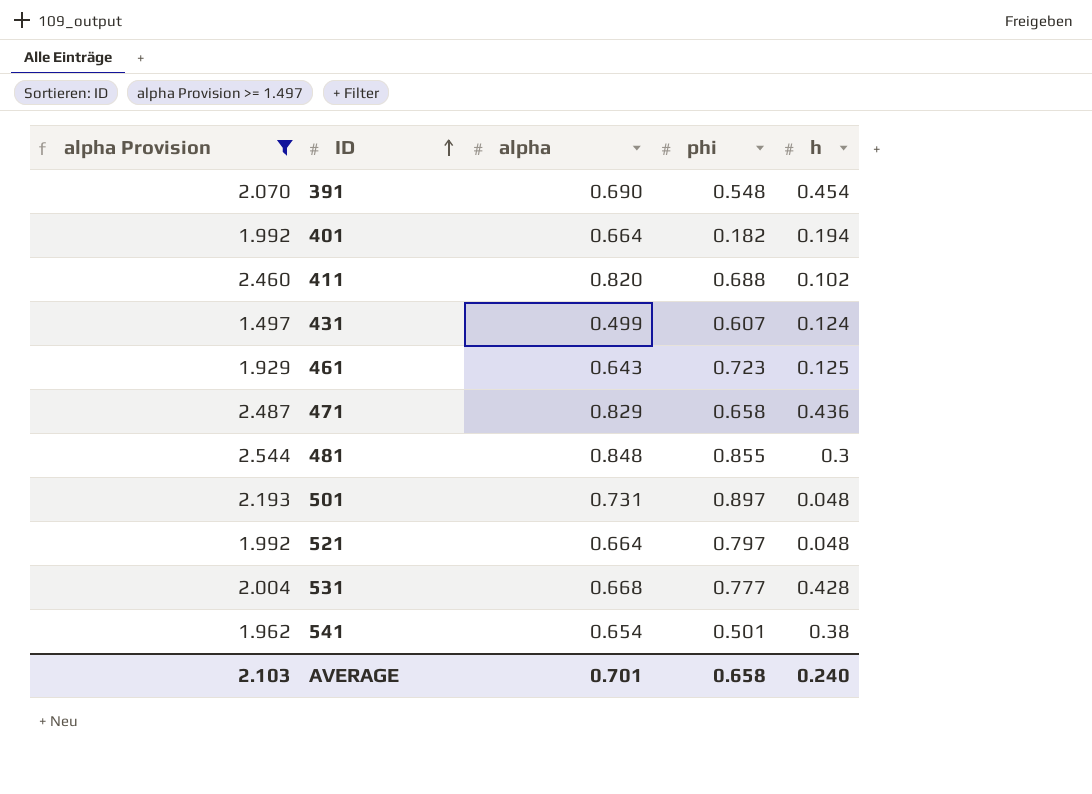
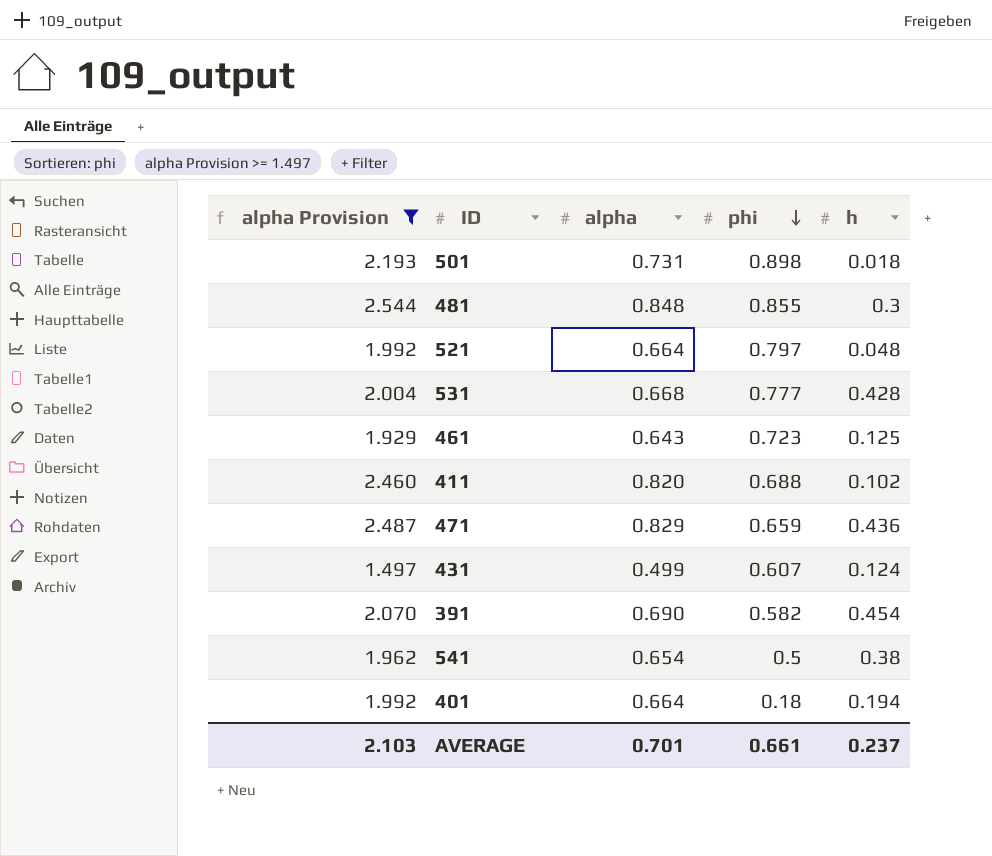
row order: ID ascending -> phi descending
501 | phi: 0.897 -> 0.898
501 | h: 0.048 -> 0.018
471 | phi: 0.658 -> 0.659
391 | phi: 0.548 -> 0.582
541 | phi: 0.501 -> 0.5
401 | phi: 0.182 -> 0.18
AVERAGE | phi: 0.658 -> 0.661
AVERAGE | h: 0.240 -> 0.237

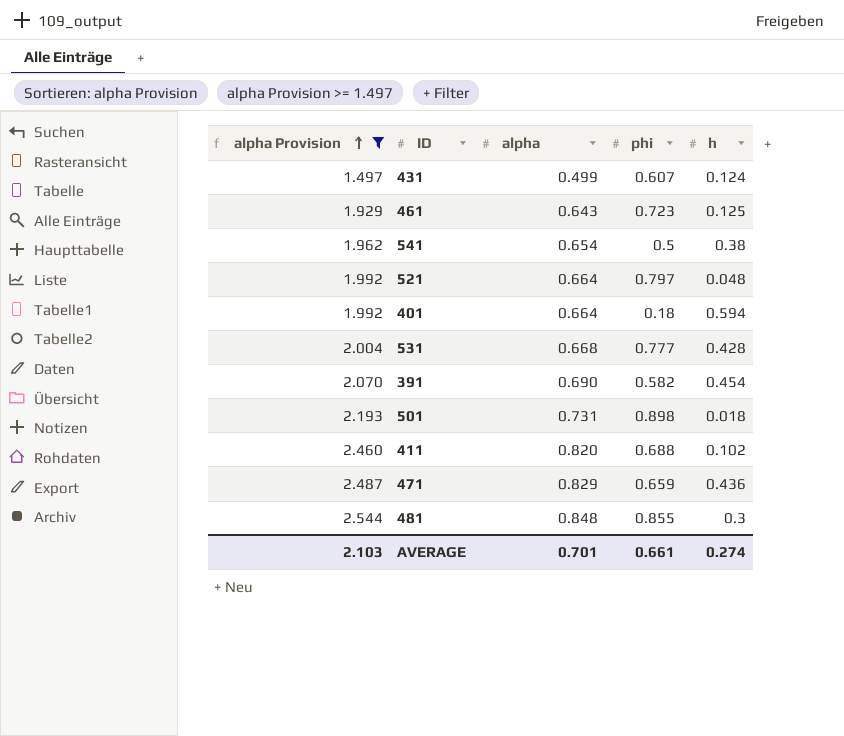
row order: phi descending -> alpha Provision ascending
401 | h: 0.194 -> 0.594
AVERAGE | h: 0.237 -> 0.274

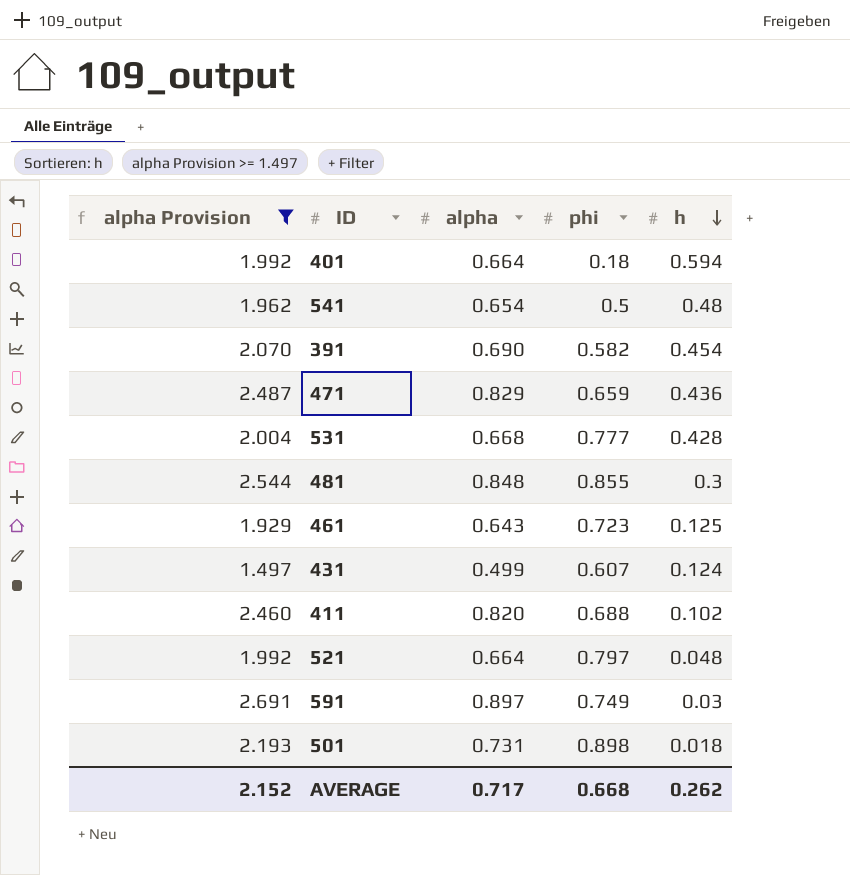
row order: alpha Provision ascending -> h descending
541 | h: 0.38 -> 0.48
row 591: none -> 2.691 | 0.897 | 0.749 | 0.03
AVERAGE | alpha Provision: 2.103 -> 2.152
AVERAGE | alpha: 0.701 -> 0.717
AVERAGE | phi: 0.661 -> 0.668
AVERAGE | h: 0.274 -> 0.262

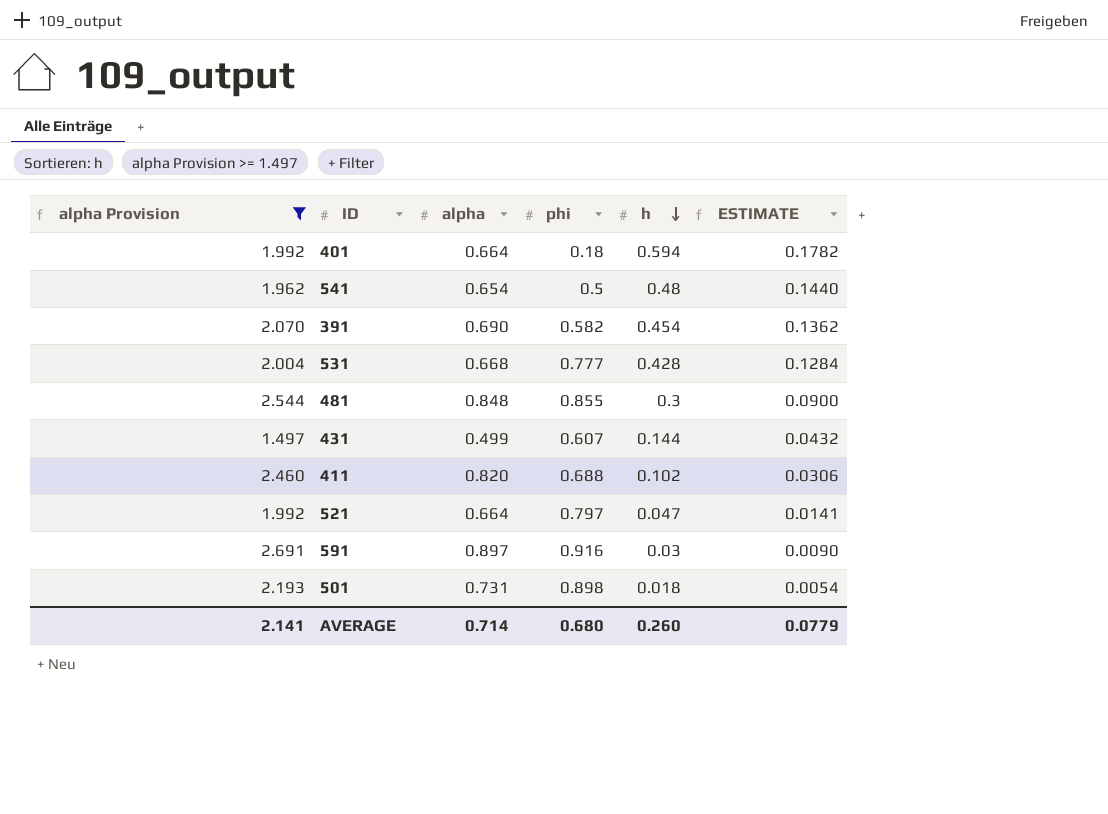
column ESTIMATE | formula: none -> [h] * 0.3
row 471: 2.487 | 0.829 | 0.659 | 0.436 -> none
row 461: 1.929 | 0.643 | 0.723 | 0.125 -> none
431 | h: 0.124 -> 0.144
521 | h: 0.048 -> 0.047
591 | phi: 0.749 -> 0.916
AVERAGE | alpha Provision: 2.152 -> 2.141
AVERAGE | alpha: 0.717 -> 0.714
AVERAGE | phi: 0.668 -> 0.680
AVERAGE | h: 0.262 -> 0.260

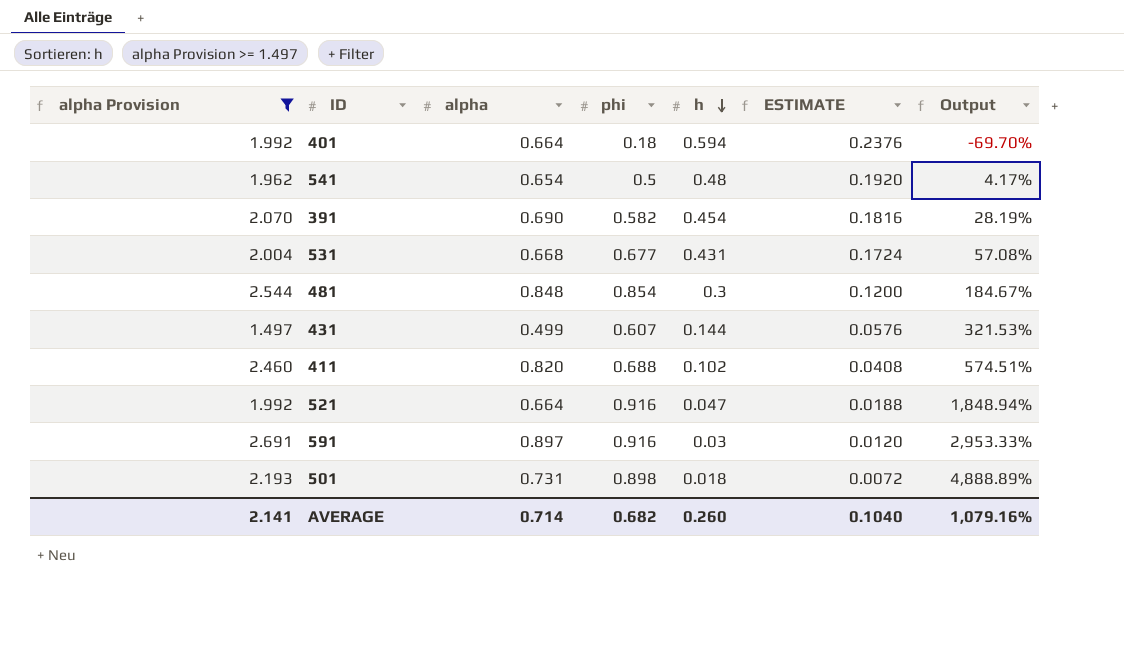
column ESTIMATE | formula: [h] * 0.3 -> [h] * 0.4
column Output | formula: none -> ([phi] - [h]) / [h]
531 | phi: 0.777 -> 0.677
531 | h: 0.428 -> 0.431
481 | phi: 0.855 -> 0.854
521 | phi: 0.797 -> 0.916
AVERAGE | phi: 0.680 -> 0.682
AVERAGE | ESTIMATE: 0.0779 -> 0.1040

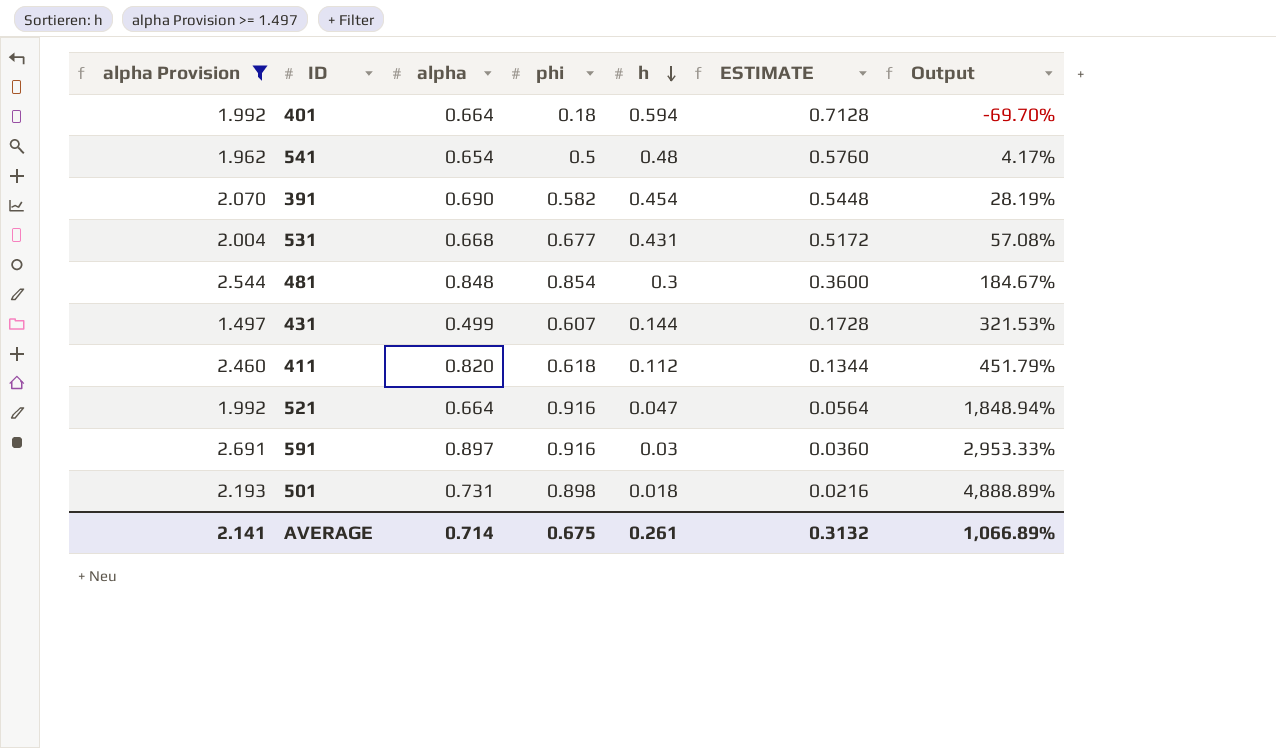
column ESTIMATE | formula: [h] * 0.4 -> [h] * 1.2
411 | phi: 0.688 -> 0.618
411 | h: 0.102 -> 0.112
411 | Output: 574.51% -> 451.79%
AVERAGE | phi: 0.682 -> 0.675
AVERAGE | h: 0.260 -> 0.261
AVERAGE | ESTIMATE: 0.1040 -> 0.3132
AVERAGE | Output: 1,079.16% -> 1,066.89%

